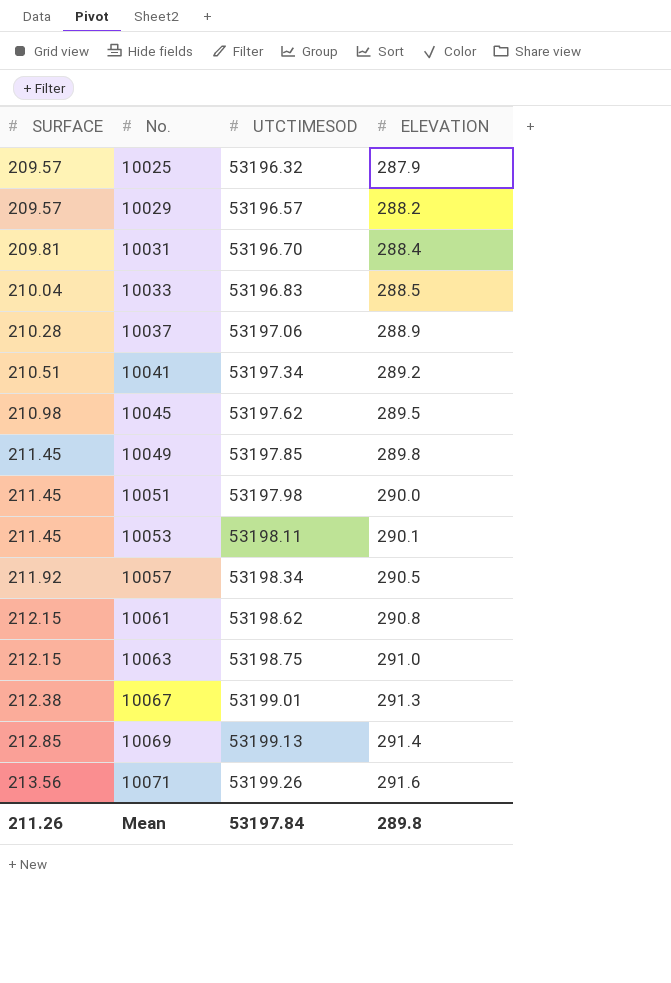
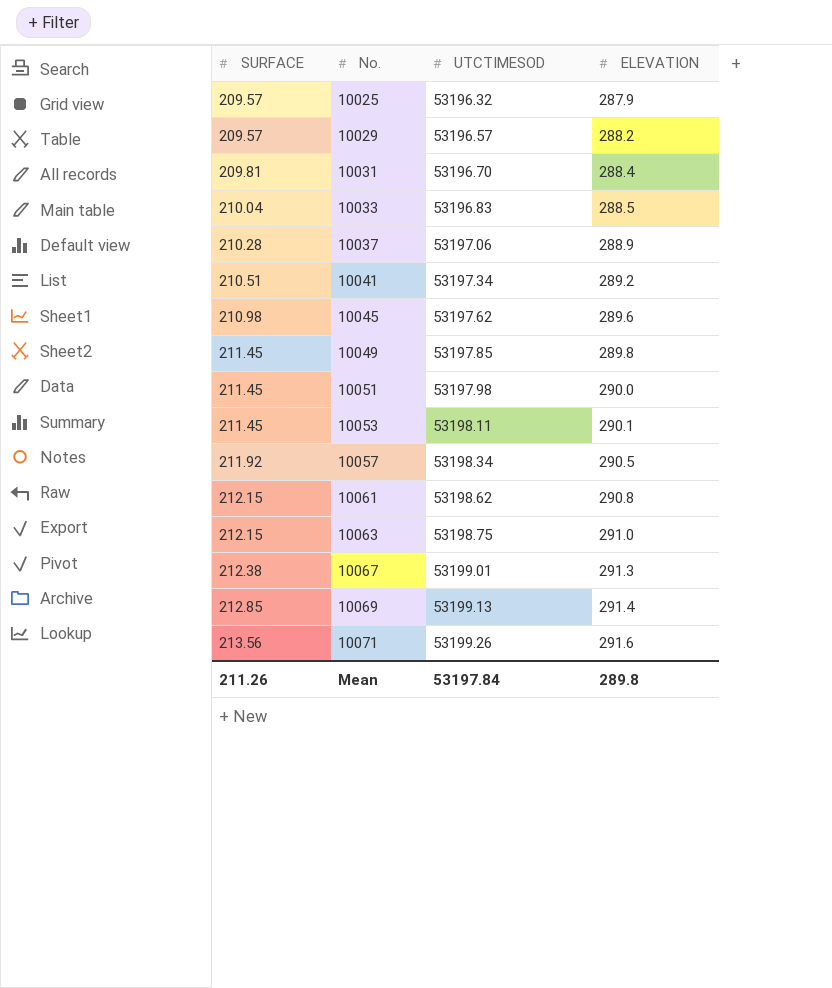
10045 | ELEVATION: 289.5 -> 289.6

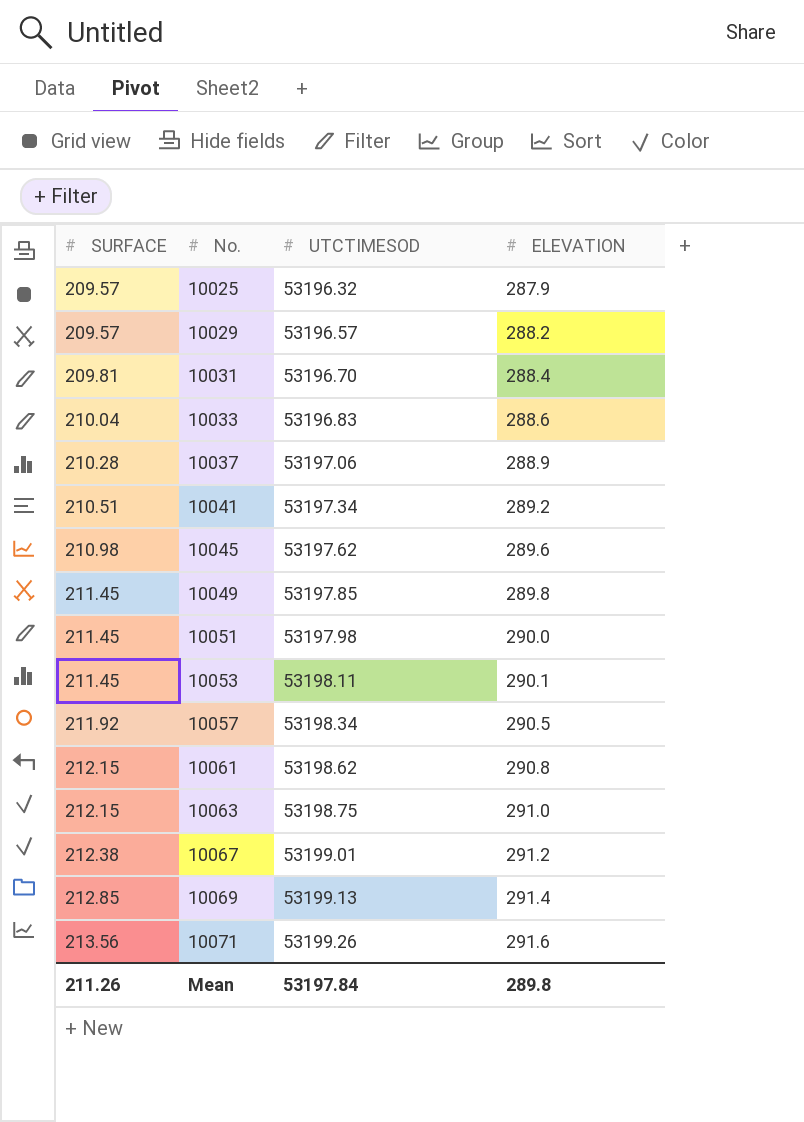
10033 | ELEVATION: 288.5 -> 288.6
10067 | ELEVATION: 291.3 -> 291.2

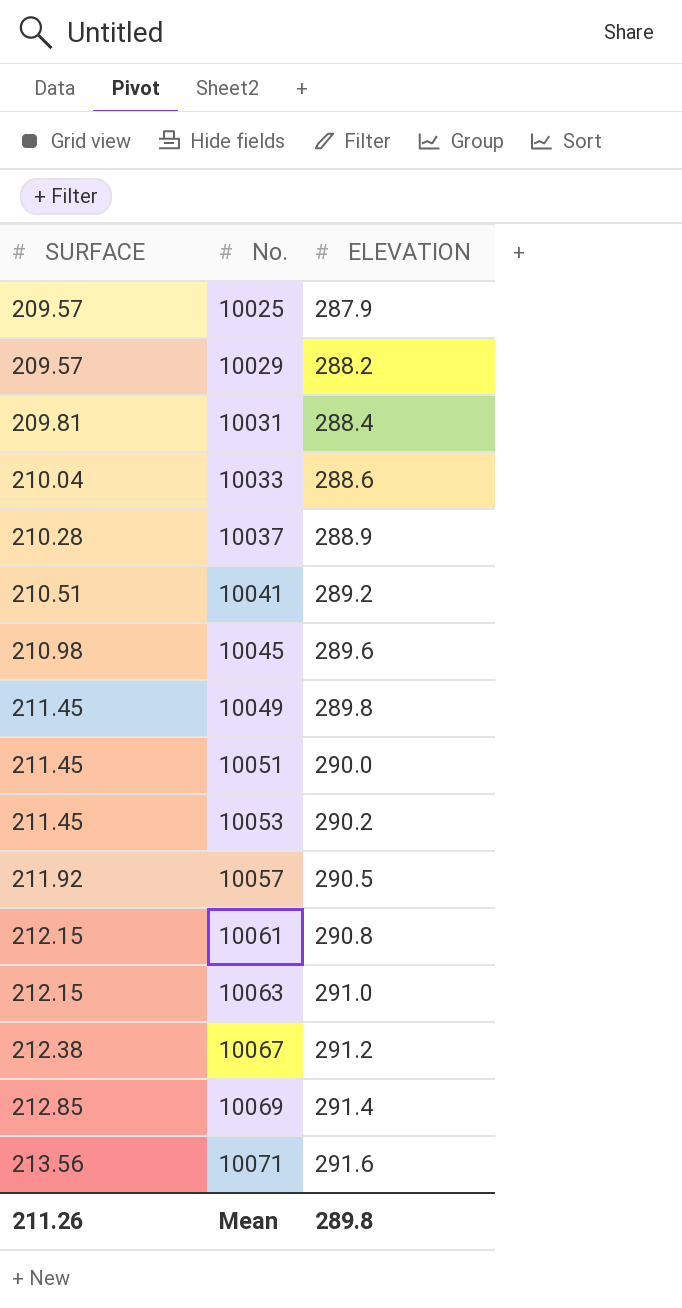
column UTCTIMESOD | position: 3 -> none
10053 | ELEVATION: 290.1 -> 290.2

